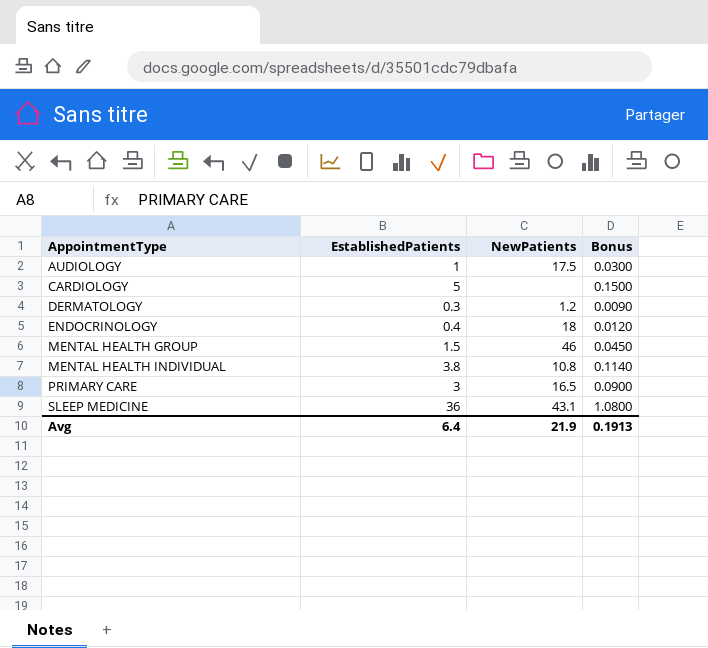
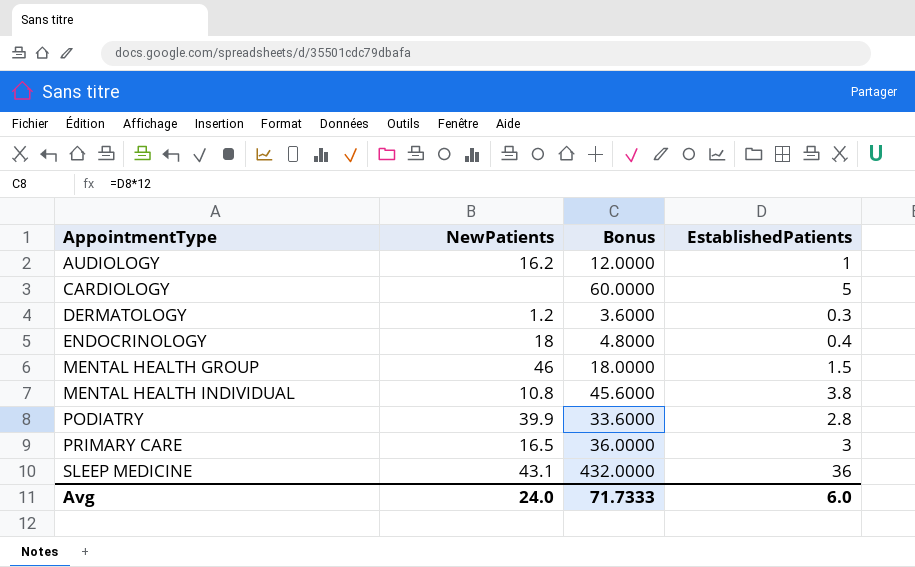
column Bonus | formula: [EstablishedPatients] * 0.03 -> [EstablishedPatients] * 12
column EstablishedPatients | position: 2 -> 4
AUDIOLOGY | NewPatients: 17.5 -> 16.2
row PODIATRY: none -> 39.9 | 33.6000 | 2.8
Avg | NewPatients: 21.9 -> 24.0
Avg | Bonus: 0.1913 -> 71.7333
Avg | EstablishedPatients: 6.4 -> 6.0

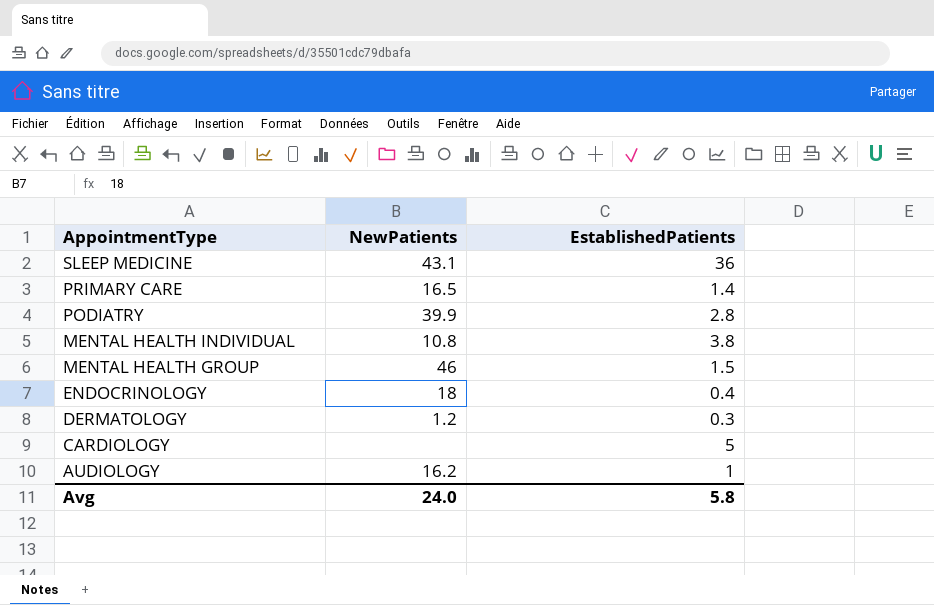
row order: AppointmentType ascending -> AppointmentType descending
column Bonus | formula: [EstablishedPatients] * 12 -> none
PRIMARY CARE | EstablishedPatients: 3 -> 1.4
Avg | EstablishedPatients: 6.0 -> 5.8

